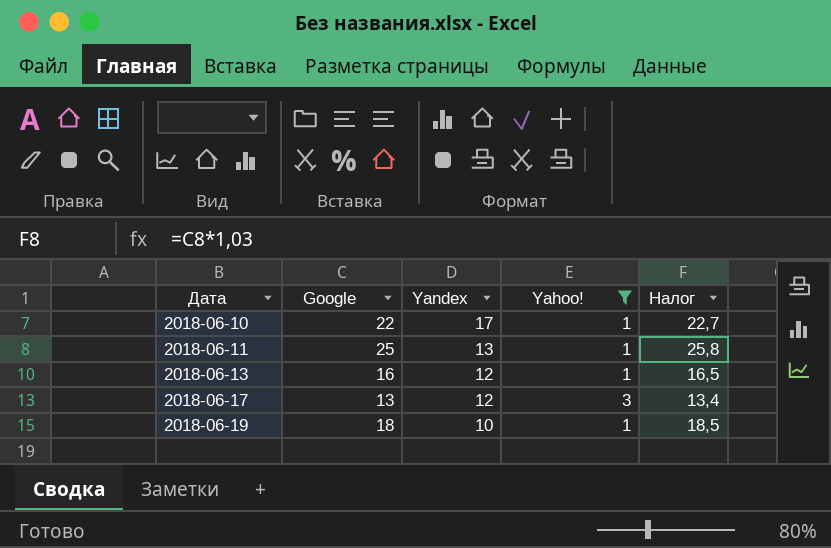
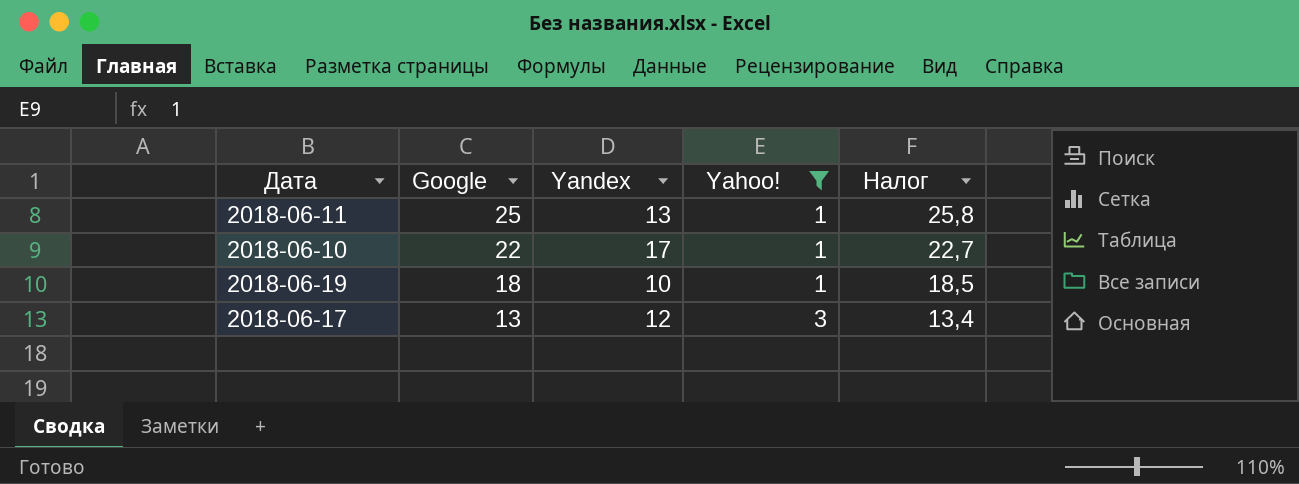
row order: Дата ascending -> Google descending
row 2018-06-13: 16 | 12 | 1 | 16,5 -> none

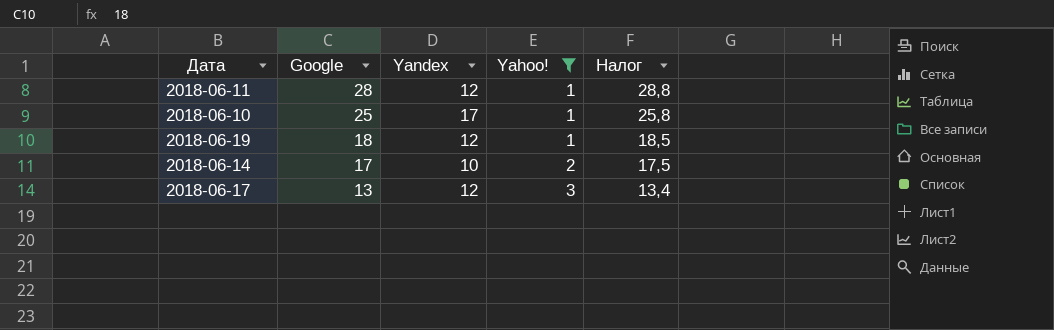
2018-06-11 | Google: 25 -> 28
2018-06-11 | Yandex: 13 -> 12
2018-06-11 | Налог: 25,8 -> 28,8
2018-06-10 | Google: 22 -> 25
2018-06-10 | Налог: 22,7 -> 25,8
2018-06-19 | Yandex: 10 -> 12
row 2018-06-14: none -> 17 | 10 | 2 | 17,5

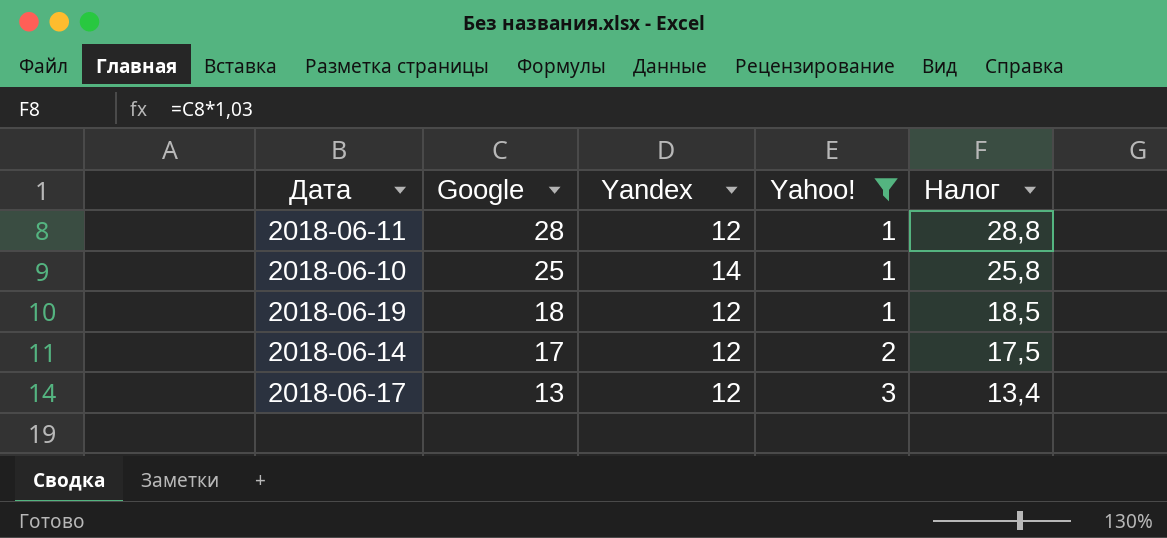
2018-06-10 | Yandex: 17 -> 14
2018-06-14 | Yandex: 10 -> 12

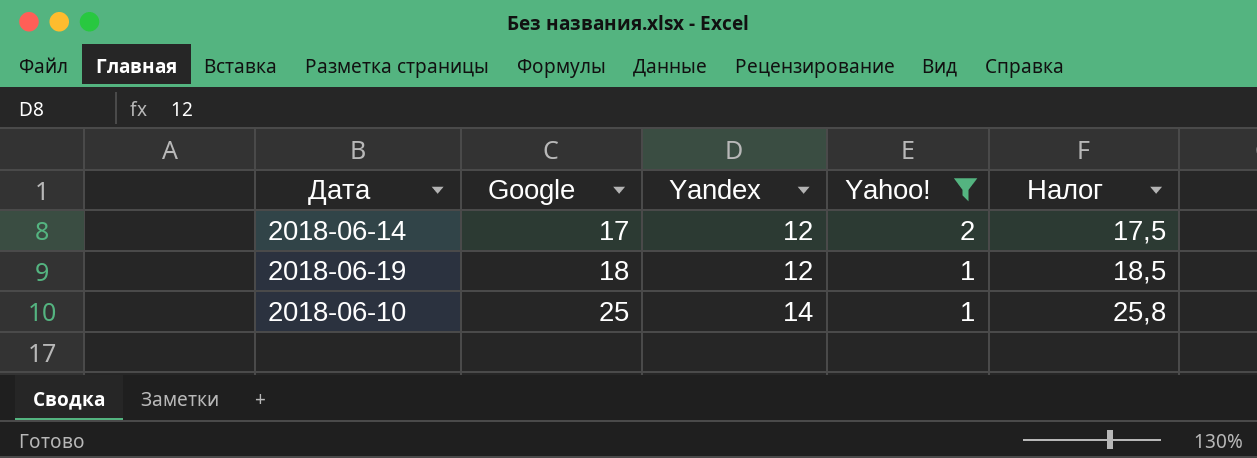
row order: Google descending -> Google ascending
row 2018-06-11: 28 | 12 | 1 | 28,8 -> none
row 2018-06-17: 13 | 12 | 3 | 13,4 -> none

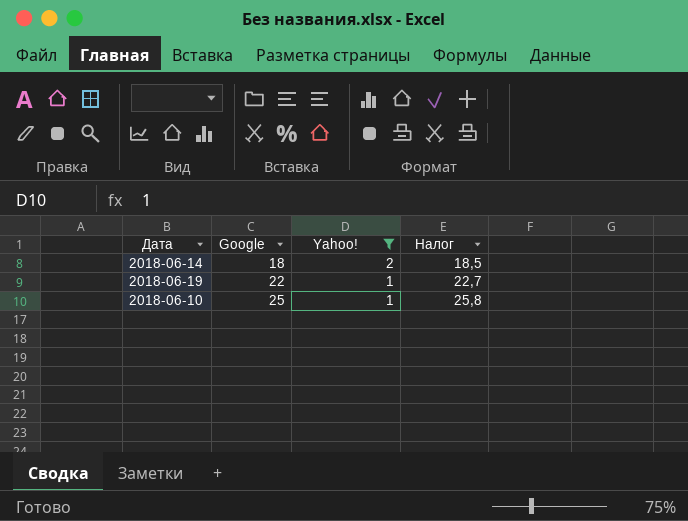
column Yandex | position: 3 -> none
2018-06-14 | Google: 17 -> 18
2018-06-14 | Налог: 17,5 -> 18,5
2018-06-19 | Google: 18 -> 22
2018-06-19 | Налог: 18,5 -> 22,7

